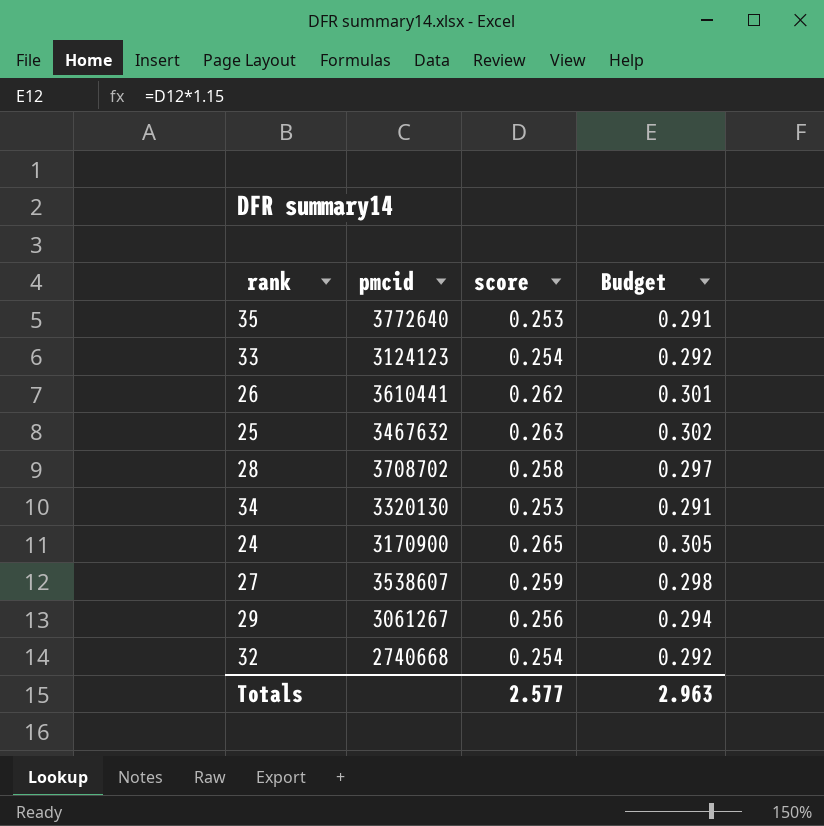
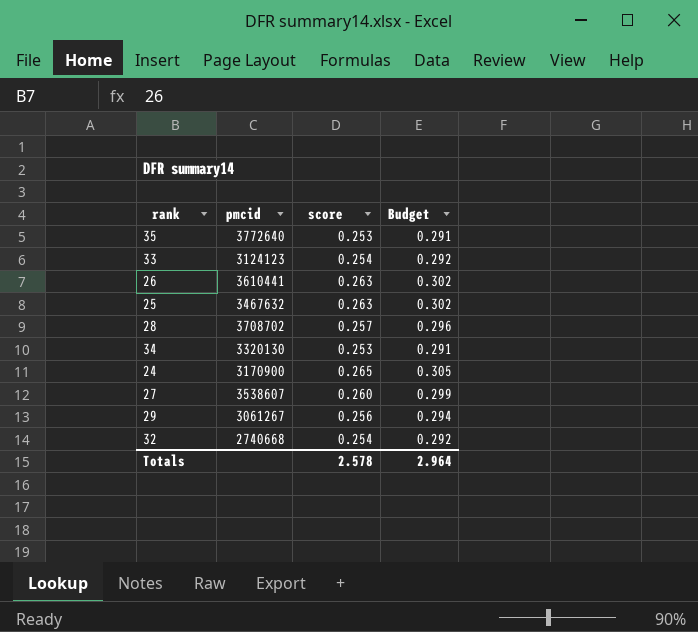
26 | score: 0.262 -> 0.263
26 | Budget: 0.301 -> 0.302
28 | score: 0.258 -> 0.257
28 | Budget: 0.297 -> 0.296
27 | score: 0.259 -> 0.260
27 | Budget: 0.298 -> 0.299
Totals | score: 2.577 -> 2.578
Totals | Budget: 2.963 -> 2.964

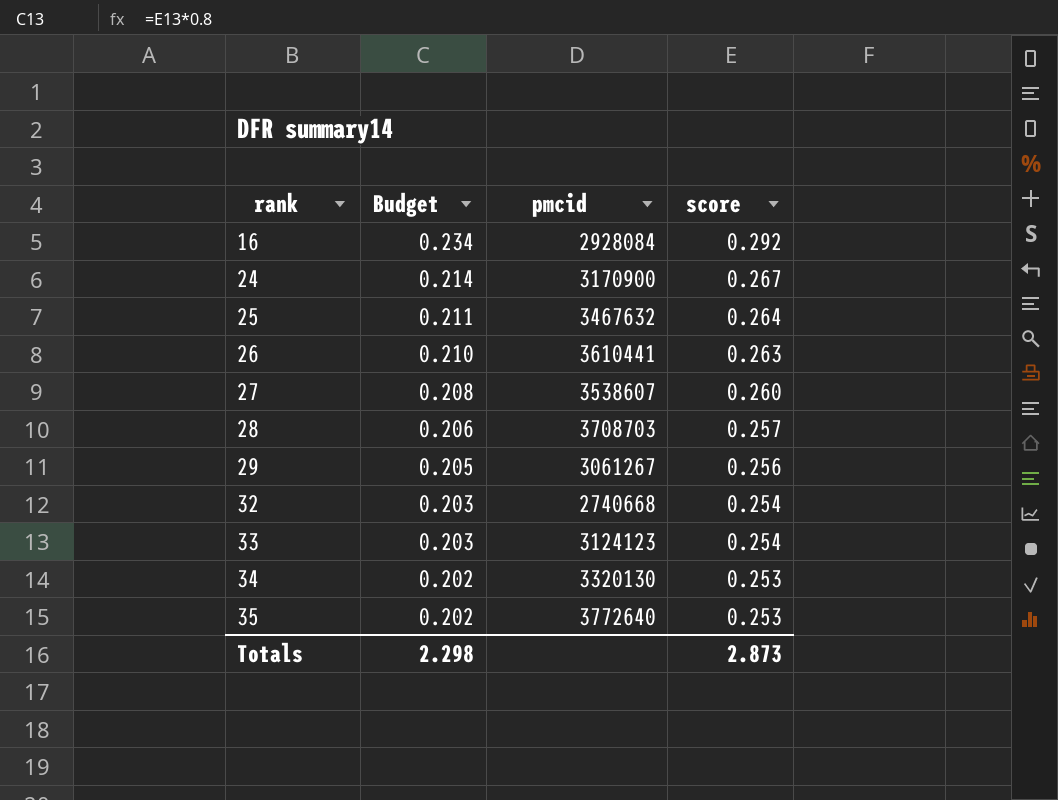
row order: none -> rank ascending
column Budget | formula: [score] * 1.15 -> [score] * 0.8
column Budget | position: 4 -> 2
row 16: none -> 0.234 | 2928084 | 0.292
24 | score: 0.265 -> 0.267
25 | score: 0.263 -> 0.264
28 | pmcid: 3708702 -> 3708703
Totals | Budget: 2.964 -> 2.298
Totals | score: 2.578 -> 2.873

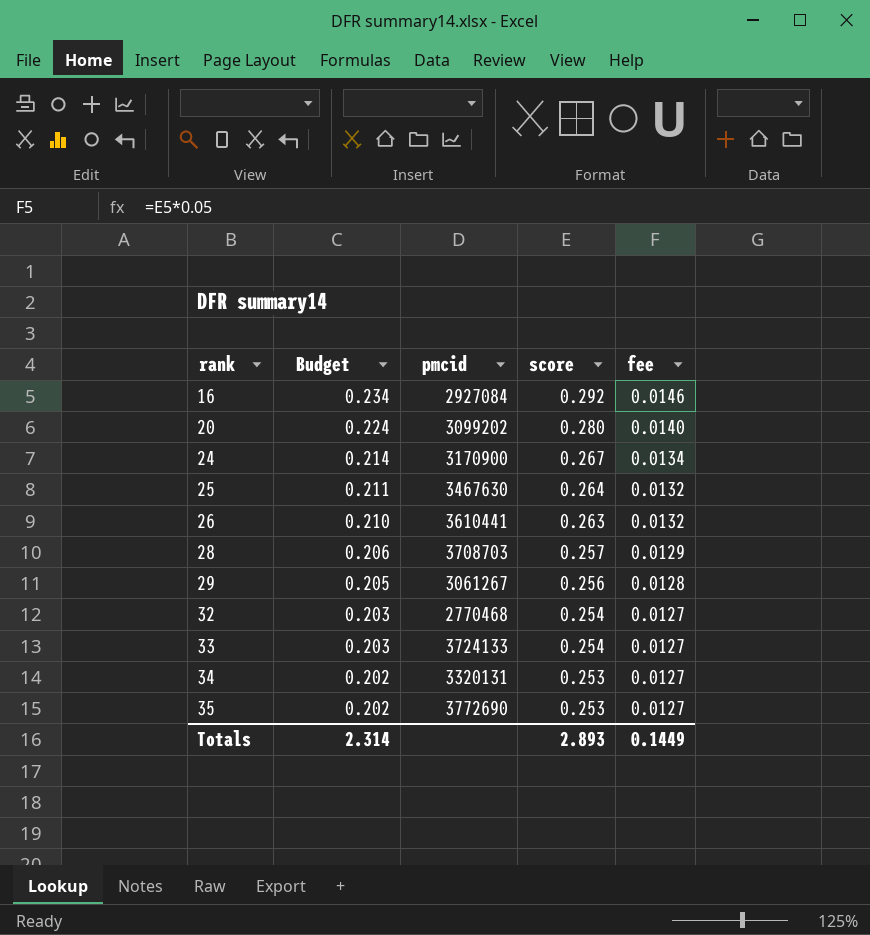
column fee | formula: none -> [score] * 0.05
row 27: 0.208 | 3538607 | 0.260 -> none
16 | pmcid: 2928084 -> 2927084
row 20: none -> 0.224 | 3099202 | 0.280 | 0.0140
25 | pmcid: 3467632 -> 3467630
32 | pmcid: 2740668 -> 2770468
33 | pmcid: 3124123 -> 3724133
34 | pmcid: 3320130 -> 3320131
35 | pmcid: 3772640 -> 3772690
Totals | Budget: 2.298 -> 2.314
Totals | score: 2.873 -> 2.893

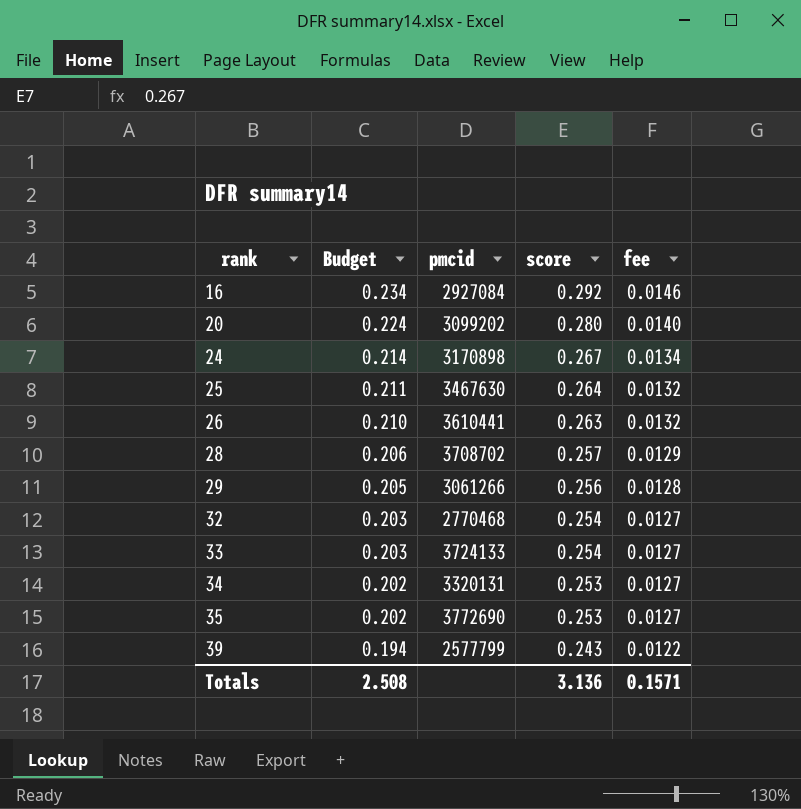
24 | pmcid: 3170900 -> 3170898
28 | pmcid: 3708703 -> 3708702
29 | pmcid: 3061267 -> 3061266
row 39: none -> 0.194 | 2577799 | 0.243 | 0.0122
Totals | Budget: 2.314 -> 2.508
Totals | score: 2.893 -> 3.136
Totals | fee: 0.1449 -> 0.1571

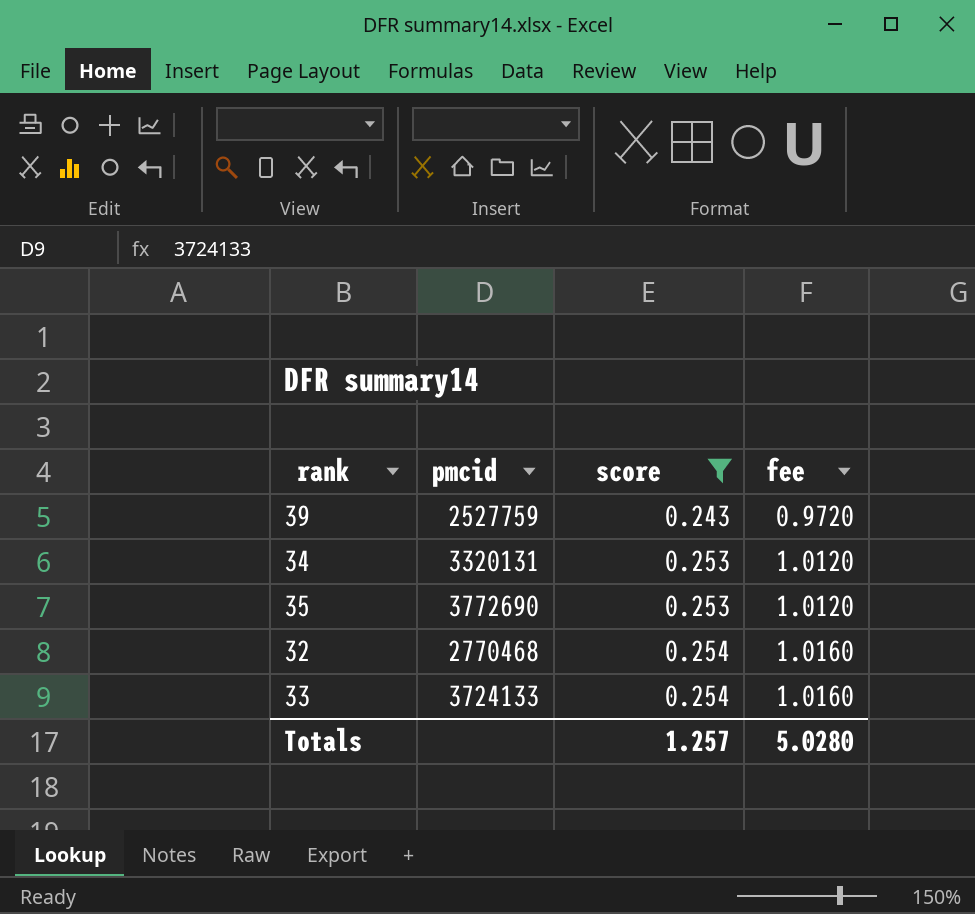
filter: none -> score <= 0.254
row order: rank ascending -> score ascending
column Budget | formula: [score] * 0.8 -> none
column fee | formula: [score] * 0.05 -> [score] * 4
39 | pmcid: 2577799 -> 2527759
Totals | score: 3.136 -> 1.257
Totals | fee: 0.1571 -> 5.0280

